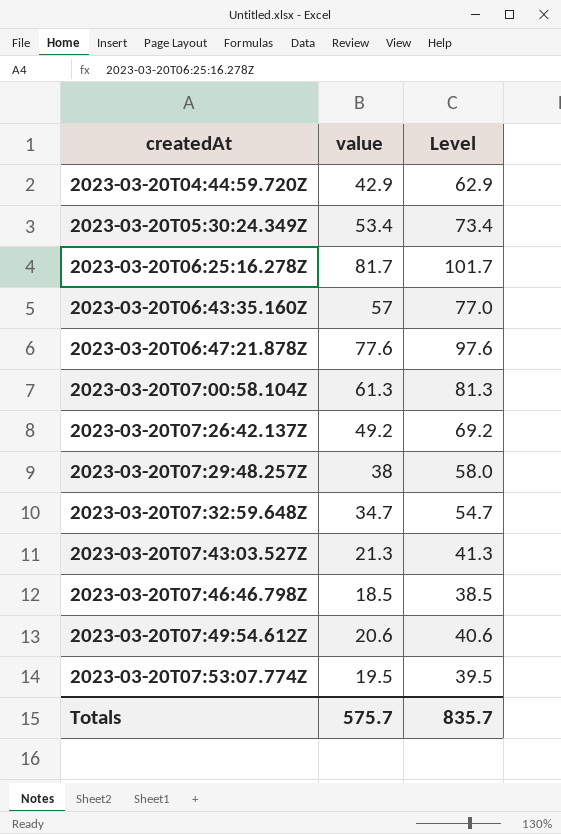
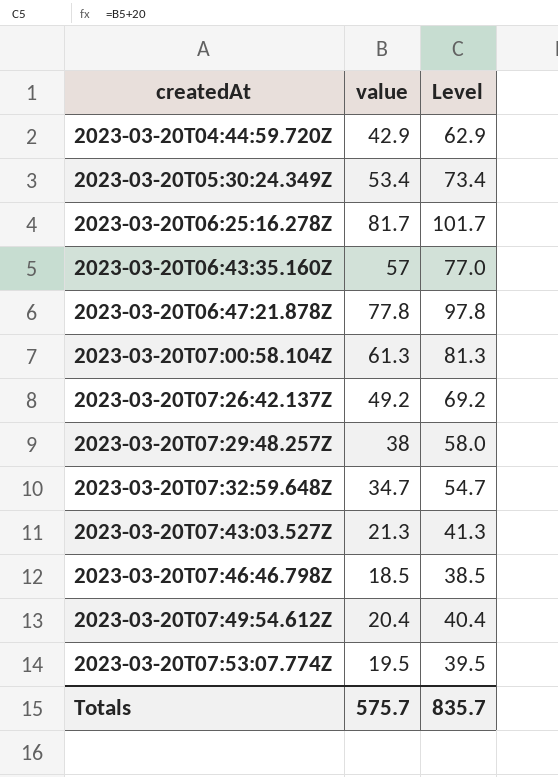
2023-03-20T06:47:21.878Z | value: 77.6 -> 77.8
2023-03-20T06:47:21.878Z | Level: 97.6 -> 97.8
2023-03-20T07:49:54.612Z | value: 20.6 -> 20.4
2023-03-20T07:49:54.612Z | Level: 40.6 -> 40.4

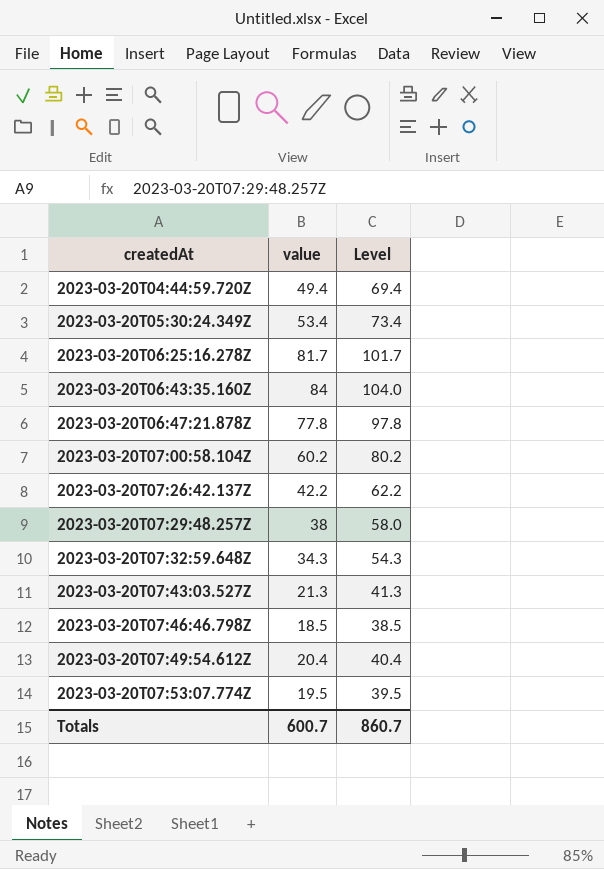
2023-03-20T04:44:59.720Z | value: 42.9 -> 49.4
2023-03-20T04:44:59.720Z | Level: 62.9 -> 69.4
2023-03-20T06:43:35.160Z | value: 57 -> 84
2023-03-20T06:43:35.160Z | Level: 77.0 -> 104.0
2023-03-20T07:00:58.104Z | value: 61.3 -> 60.2
2023-03-20T07:00:58.104Z | Level: 81.3 -> 80.2
2023-03-20T07:26:42.137Z | value: 49.2 -> 42.2
2023-03-20T07:26:42.137Z | Level: 69.2 -> 62.2
2023-03-20T07:32:59.648Z | value: 34.7 -> 34.3
2023-03-20T07:32:59.648Z | Level: 54.7 -> 54.3
Totals | value: 575.7 -> 600.7
Totals | Level: 835.7 -> 860.7

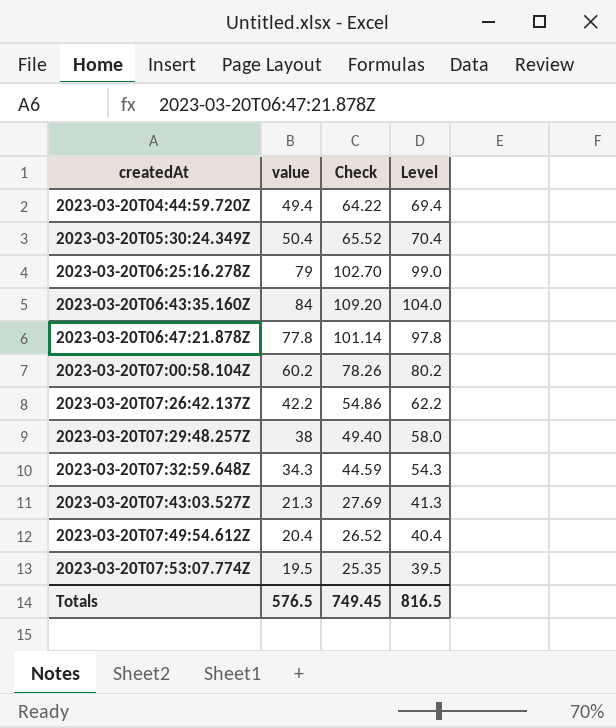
column Check | formula: none -> [value] * 1.3
row 2023-03-20T07:46:46.798Z: 18.5 | 38.5 -> none
2023-03-20T05:30:24.349Z | value: 53.4 -> 50.4
2023-03-20T05:30:24.349Z | Level: 73.4 -> 70.4
2023-03-20T06:25:16.278Z | value: 81.7 -> 79
2023-03-20T06:25:16.278Z | Level: 101.7 -> 99.0
Totals | value: 600.7 -> 576.5
Totals | Level: 860.7 -> 816.5

